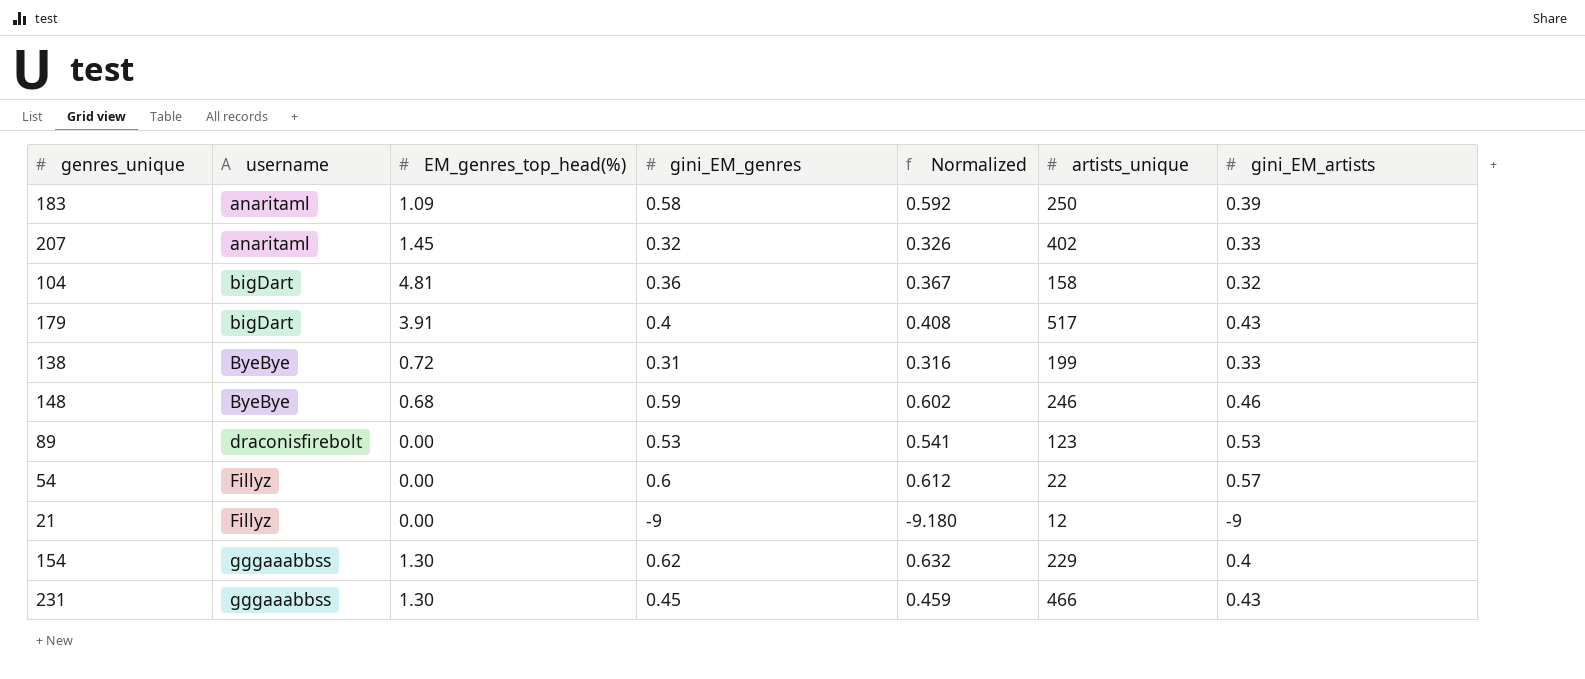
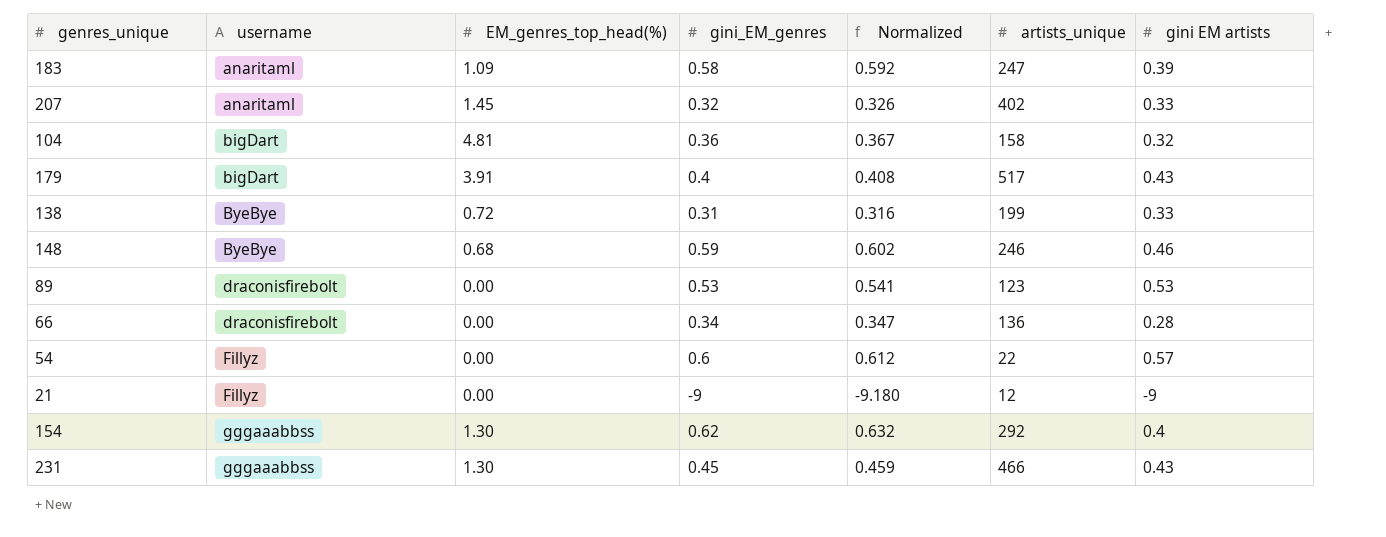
column name: gini_EM_artists -> gini EM artists
183 | artists_unique: 250 -> 247
row 66: none -> draconisfirebolt | 0.00 | 0.34 | 0.347 | 136 | 0.28
154 | artists_unique: 229 -> 292

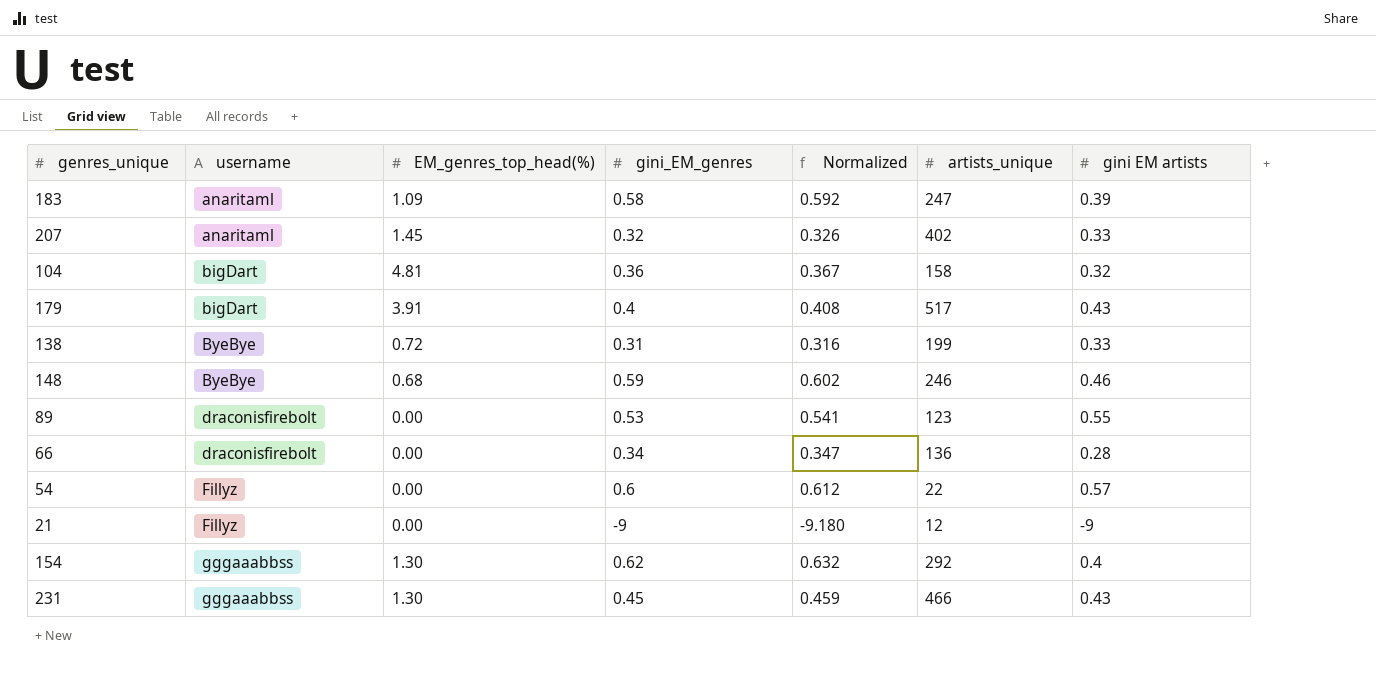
89 | gini EM artists: 0.53 -> 0.55

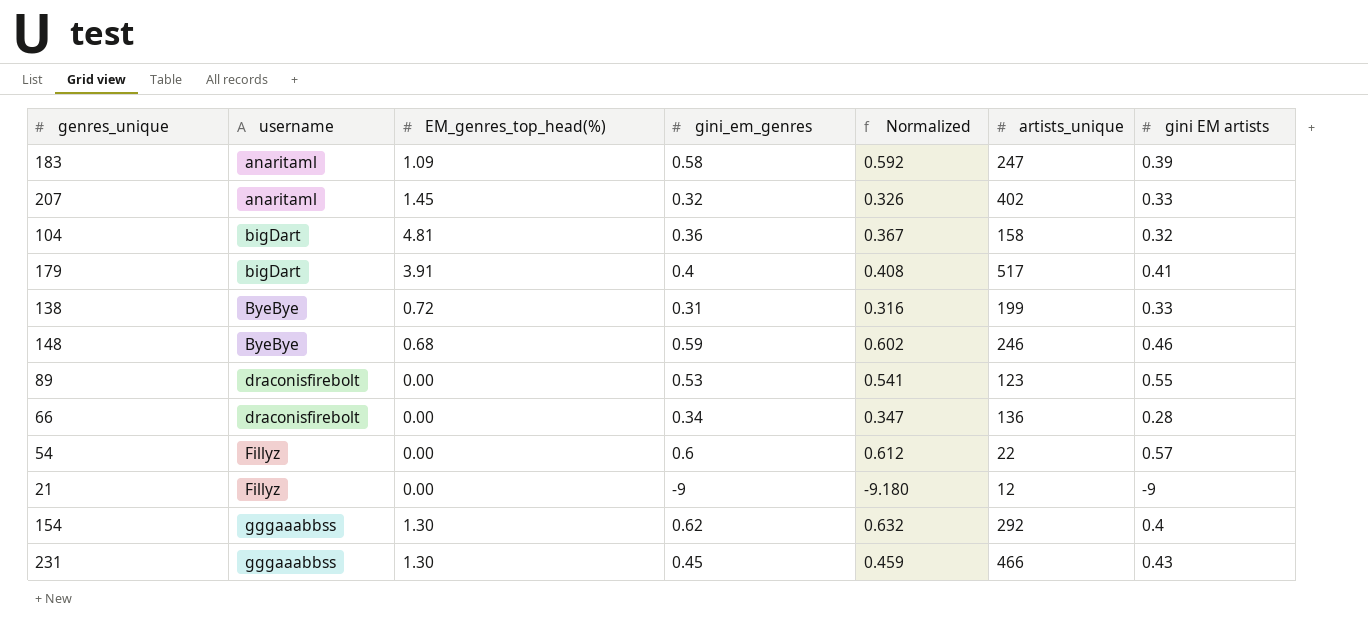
column name: gini_EM_genres -> gini_em_genres
179 | gini EM artists: 0.43 -> 0.41

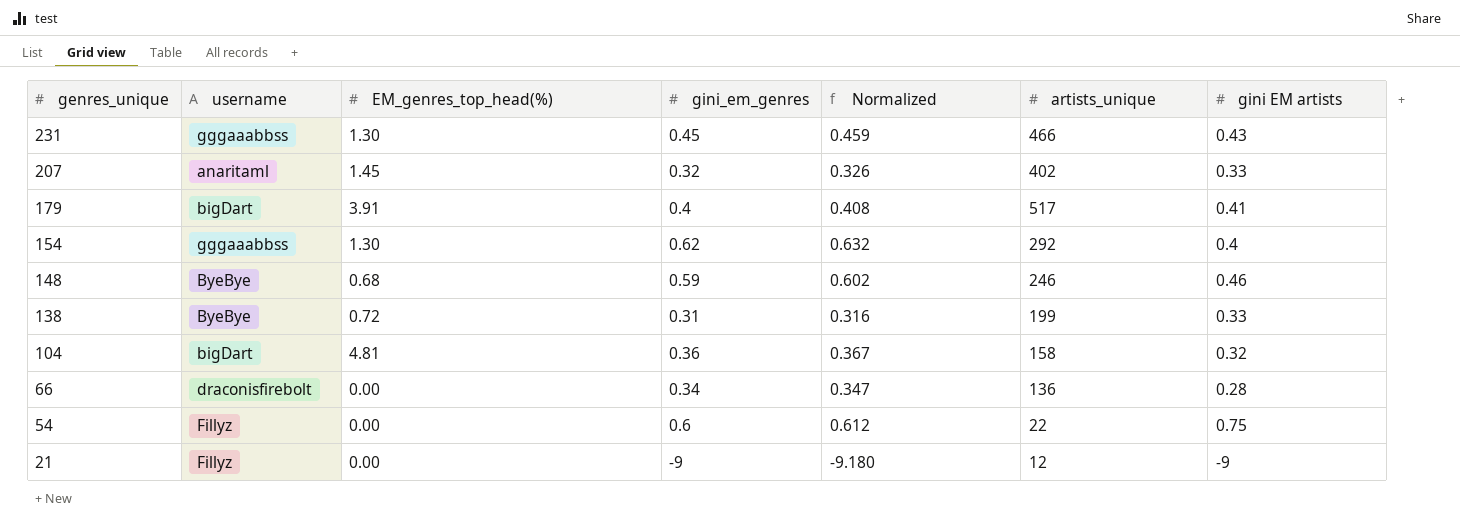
row order: username ascending -> genres_unique descending
row 183: anaritaml | 1.09 | 0.58 | 0.592 | 247 | 0.39 -> none
row 89: draconisfirebolt | 0.00 | 0.53 | 0.541 | 123 | 0.55 -> none
54 | gini EM artists: 0.57 -> 0.75

